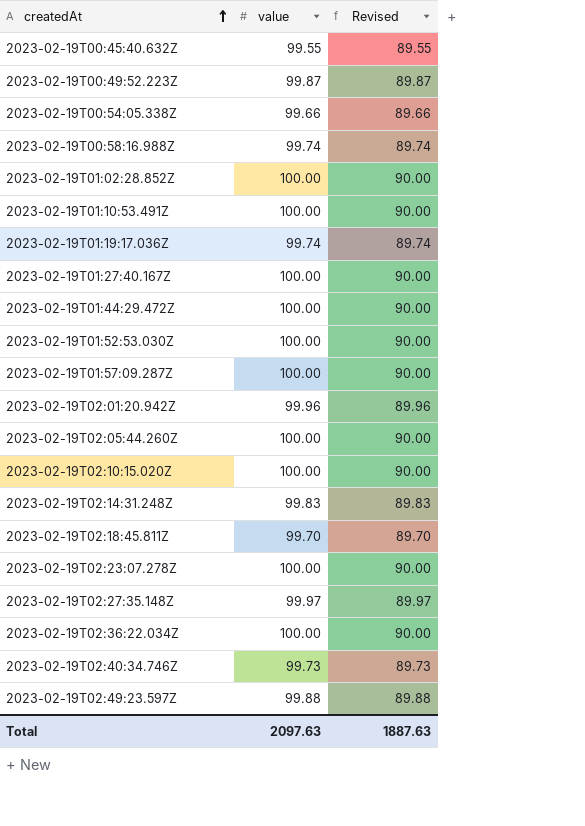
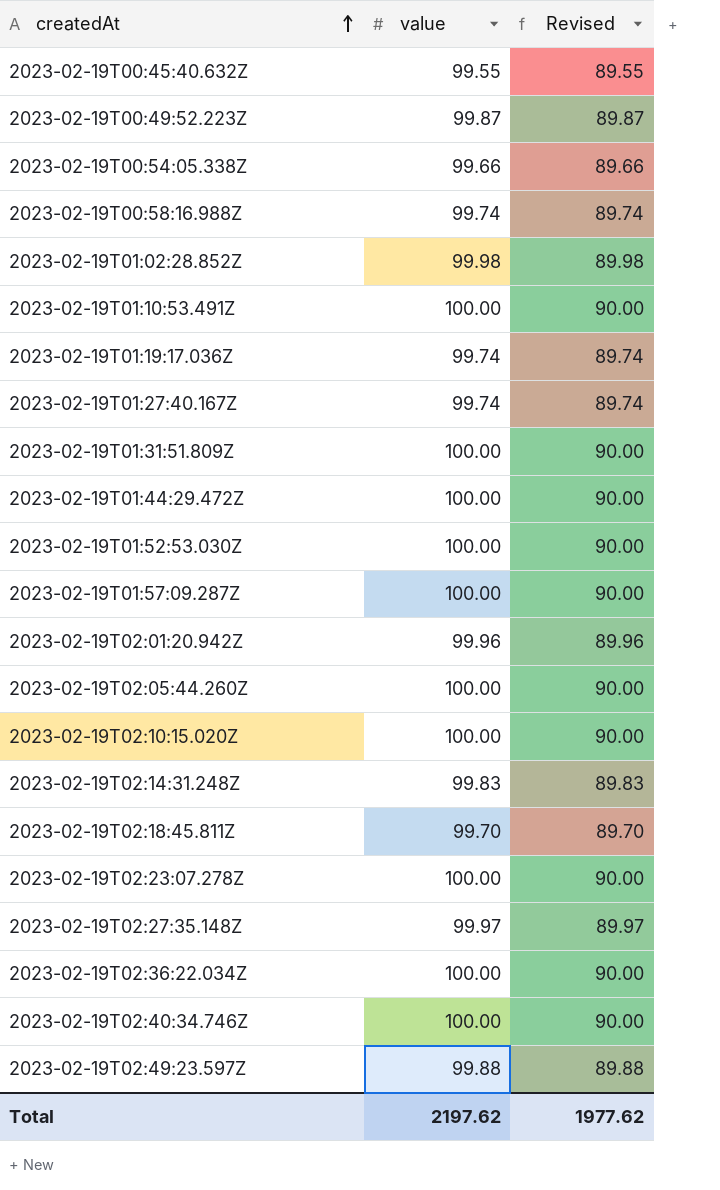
2023-02-19T01:02:28.852Z | value: 100.00 -> 99.98
2023-02-19T01:02:28.852Z | Revised: 90.00 -> 89.98
2023-02-19T01:27:40.167Z | value: 100.00 -> 99.74
2023-02-19T01:27:40.167Z | Revised: 90.00 -> 89.74
row 2023-02-19T01:31:51.809Z: none -> 100.00 | 90.00
2023-02-19T02:40:34.746Z | value: 99.73 -> 100.00
2023-02-19T02:40:34.746Z | Revised: 89.73 -> 90.00
Total | value: 2097.63 -> 2197.62
Total | Revised: 1887.63 -> 1977.62

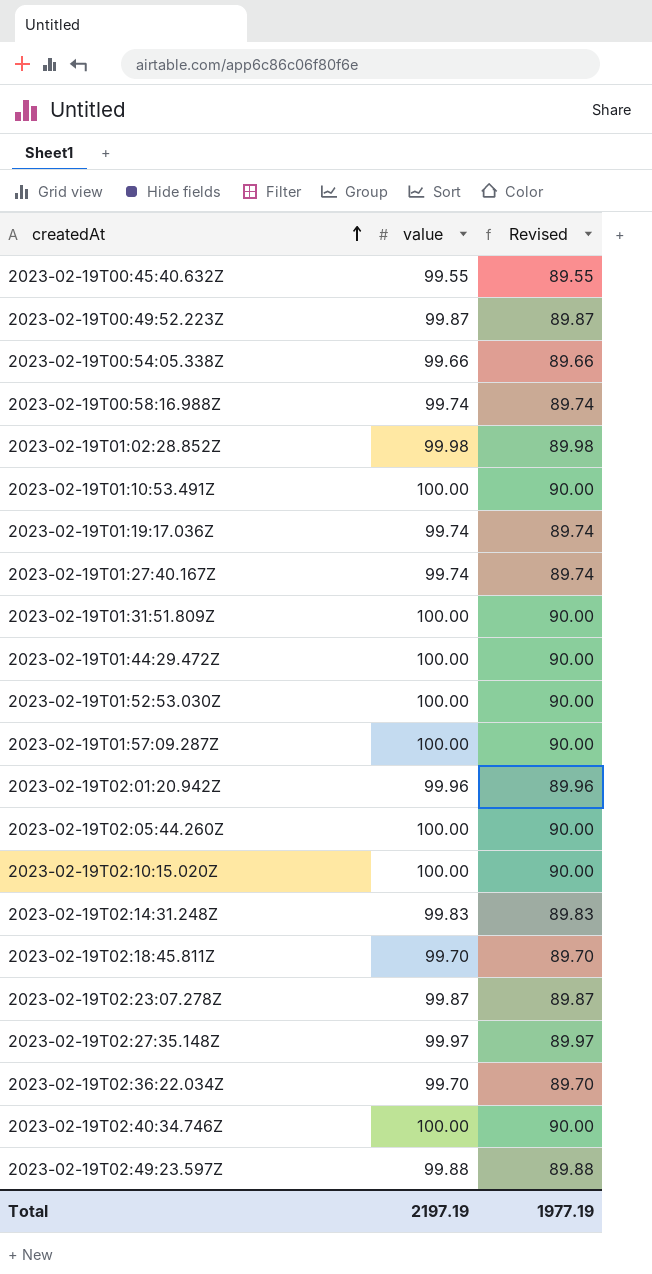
2023-02-19T02:23:07.278Z | value: 100.00 -> 99.87
2023-02-19T02:23:07.278Z | Revised: 90.00 -> 89.87
2023-02-19T02:36:22.034Z | value: 100.00 -> 99.70
2023-02-19T02:36:22.034Z | Revised: 90.00 -> 89.70
Total | value: 2197.62 -> 2197.19
Total | Revised: 1977.62 -> 1977.19

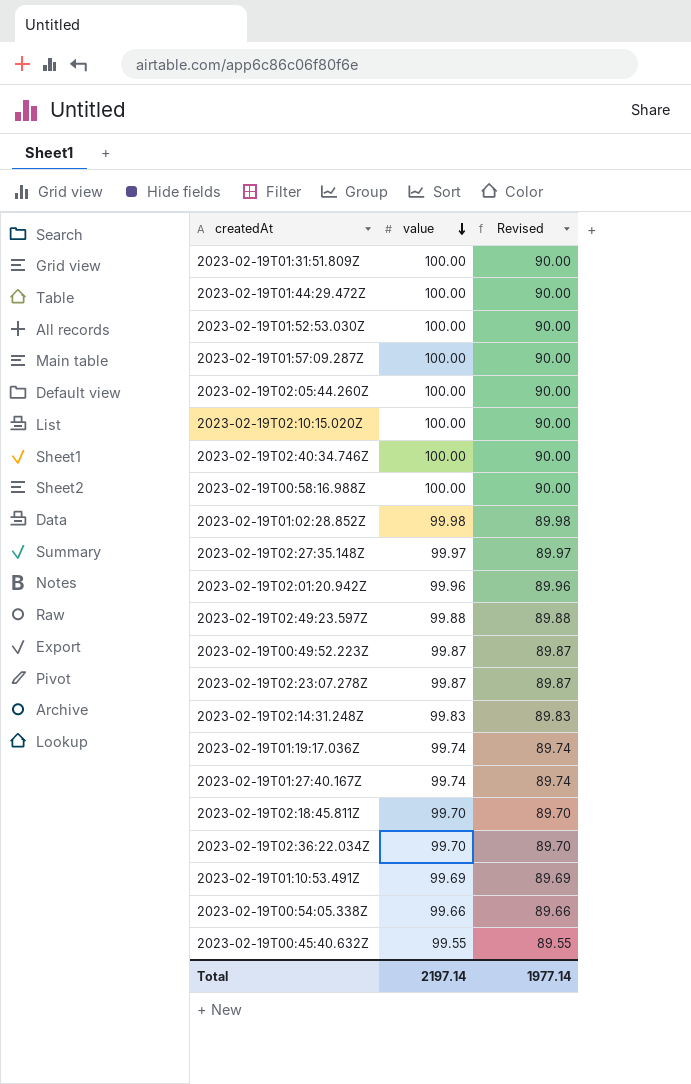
row order: createdAt ascending -> value descending
2023-02-19T00:58:16.988Z | value: 99.74 -> 100.00
2023-02-19T00:58:16.988Z | Revised: 89.74 -> 90.00
2023-02-19T01:10:53.491Z | value: 100.00 -> 99.69
2023-02-19T01:10:53.491Z | Revised: 90.00 -> 89.69
Total | value: 2197.19 -> 2197.14
Total | Revised: 1977.19 -> 1977.14

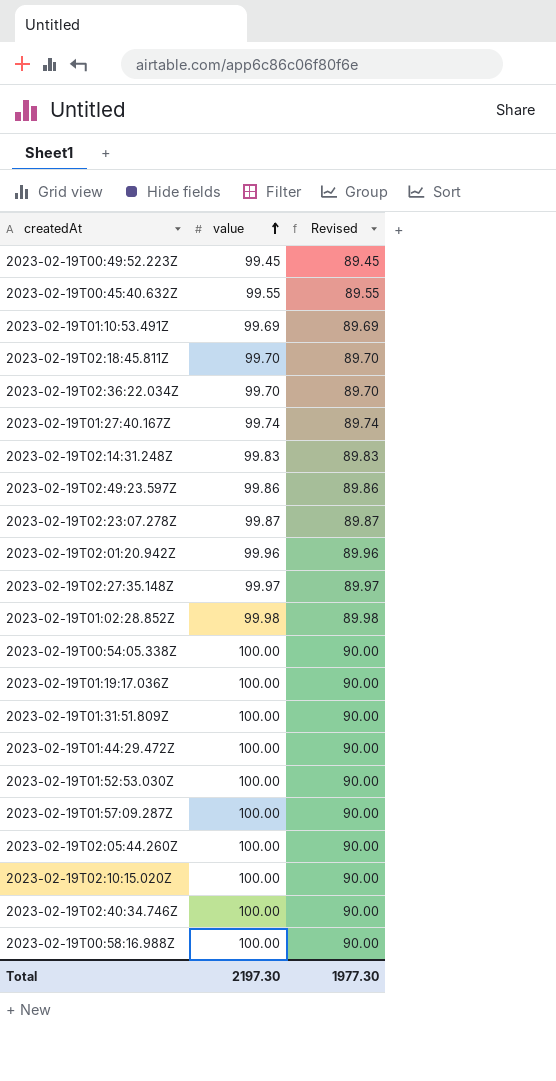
row order: value descending -> value ascending
2023-02-19T00:49:52.223Z | value: 99.87 -> 99.45
2023-02-19T00:49:52.223Z | Revised: 89.87 -> 89.45
2023-02-19T02:49:23.597Z | value: 99.88 -> 99.86
2023-02-19T02:49:23.597Z | Revised: 89.88 -> 89.86
2023-02-19T00:54:05.338Z | value: 99.66 -> 100.00
2023-02-19T00:54:05.338Z | Revised: 89.66 -> 90.00
2023-02-19T01:19:17.036Z | value: 99.74 -> 100.00
2023-02-19T01:19:17.036Z | Revised: 89.74 -> 90.00
Total | value: 2197.14 -> 2197.30
Total | Revised: 1977.14 -> 1977.30

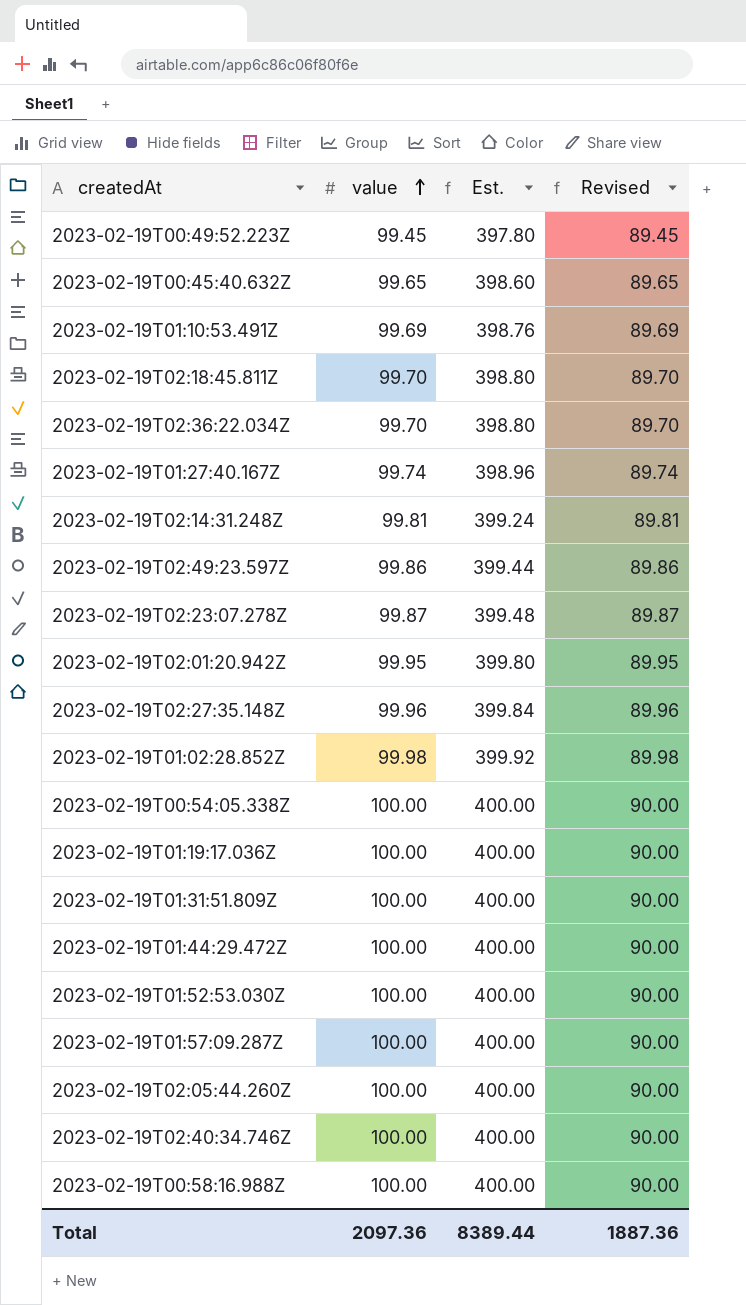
column Est. | formula: none -> [value] * 4
row 2023-02-19T02:10:15.020Z: 100.00 | 90.00 -> none
2023-02-19T00:45:40.632Z | value: 99.55 -> 99.65
2023-02-19T00:45:40.632Z | Revised: 89.55 -> 89.65
2023-02-19T02:14:31.248Z | value: 99.83 -> 99.81
2023-02-19T02:14:31.248Z | Revised: 89.83 -> 89.81
2023-02-19T02:01:20.942Z | value: 99.96 -> 99.95
2023-02-19T02:01:20.942Z | Revised: 89.96 -> 89.95
2023-02-19T02:27:35.148Z | value: 99.97 -> 99.96
2023-02-19T02:27:35.148Z | Revised: 89.97 -> 89.96
Total | value: 2197.30 -> 2097.36
Total | Revised: 1977.30 -> 1887.36

